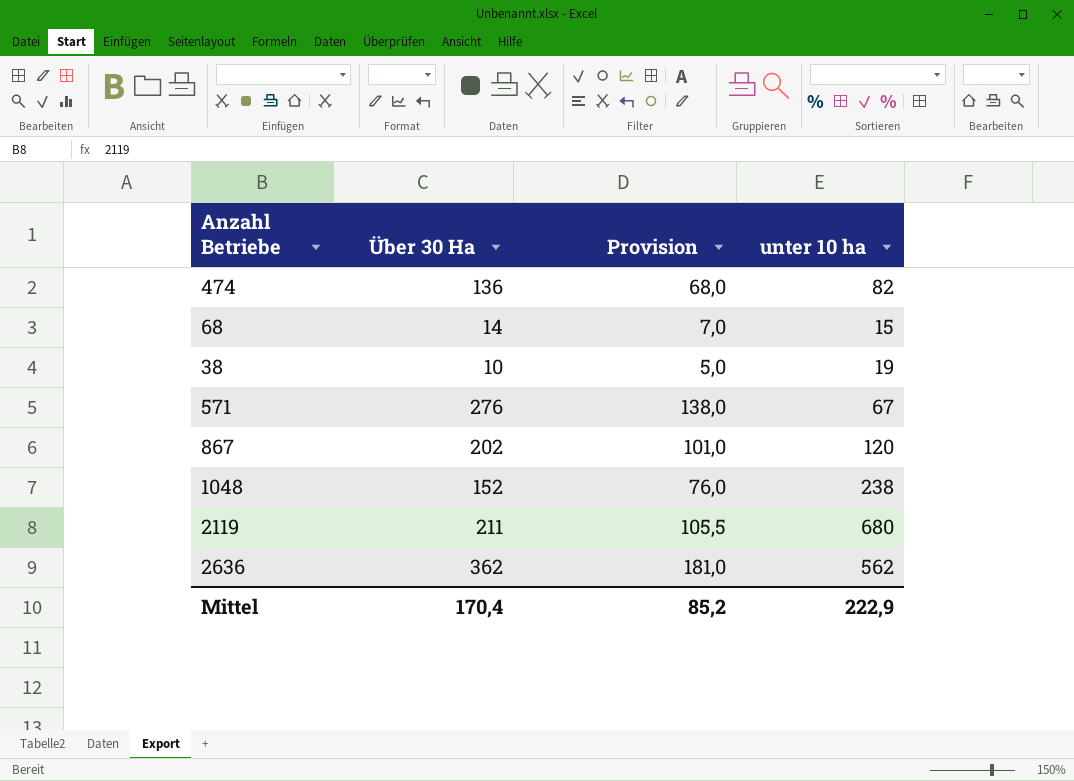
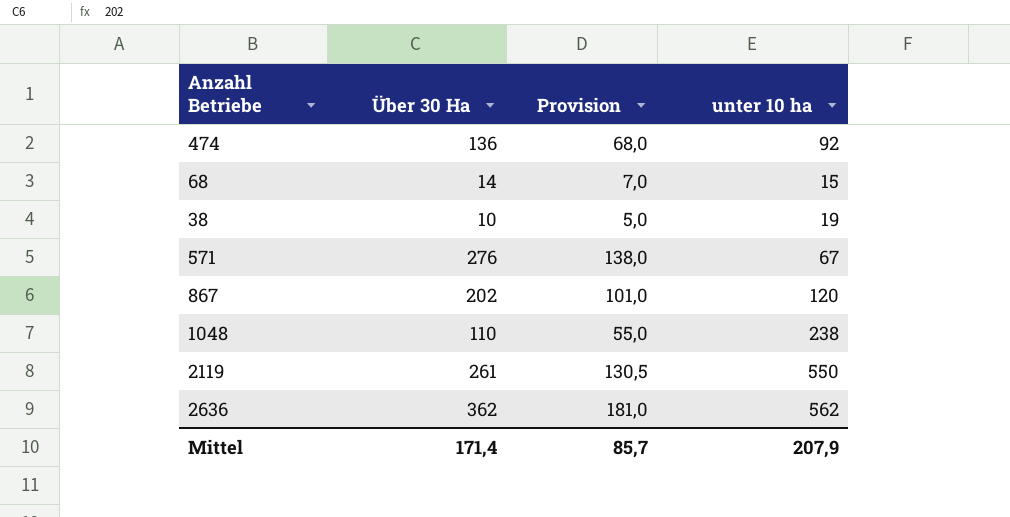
474 | unter 10 ha: 82 -> 92
1048 | Über 30 Ha: 152 -> 110
1048 | Provision: 76,0 -> 55,0
2119 | Über 30 Ha: 211 -> 261
2119 | Provision: 105,5 -> 130,5
2119 | unter 10 ha: 680 -> 550
Mittel | Über 30 Ha: 170,4 -> 171,4
Mittel | Provision: 85,2 -> 85,7
Mittel | unter 10 ha: 222,9 -> 207,9

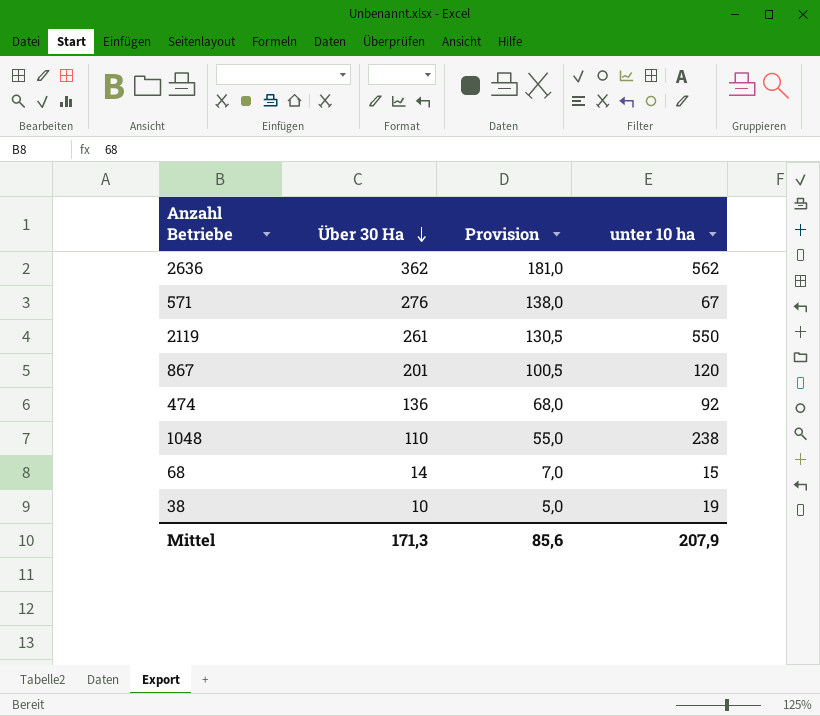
row order: none -> Über 30 Ha descending
867 | Über 30 Ha: 202 -> 201
867 | Provision: 101,0 -> 100,5
Mittel | Über 30 Ha: 171,4 -> 171,3
Mittel | Provision: 85,7 -> 85,6

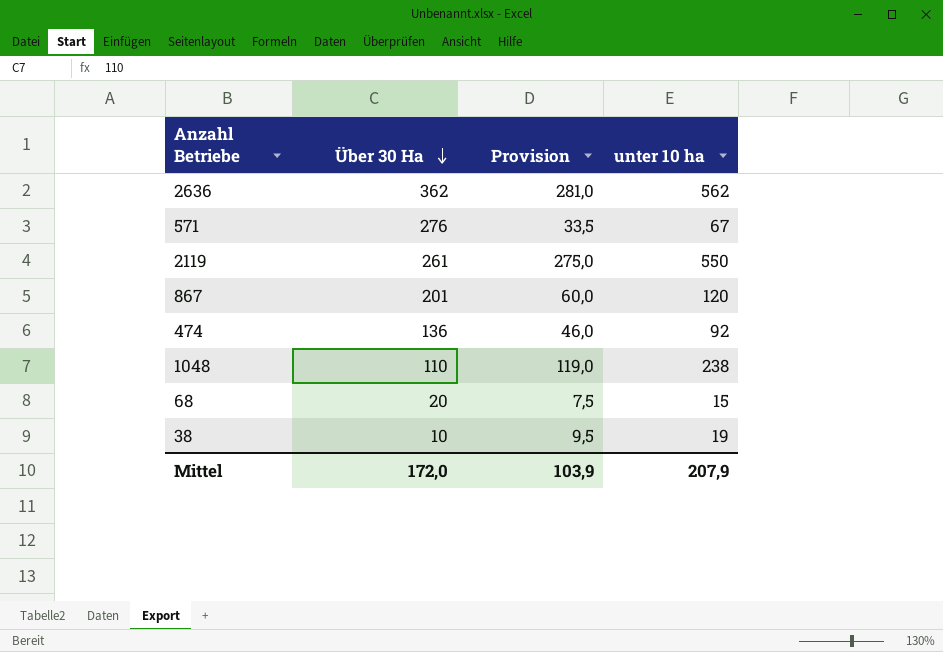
column Provision | formula: [Über 30 Ha] * 0,5 -> [unter 10 ha] * 0,5
68 | Über 30 Ha: 14 -> 20
Mittel | Über 30 Ha: 171,3 -> 172,0
Mittel | Provision: 85,6 -> 103,9

